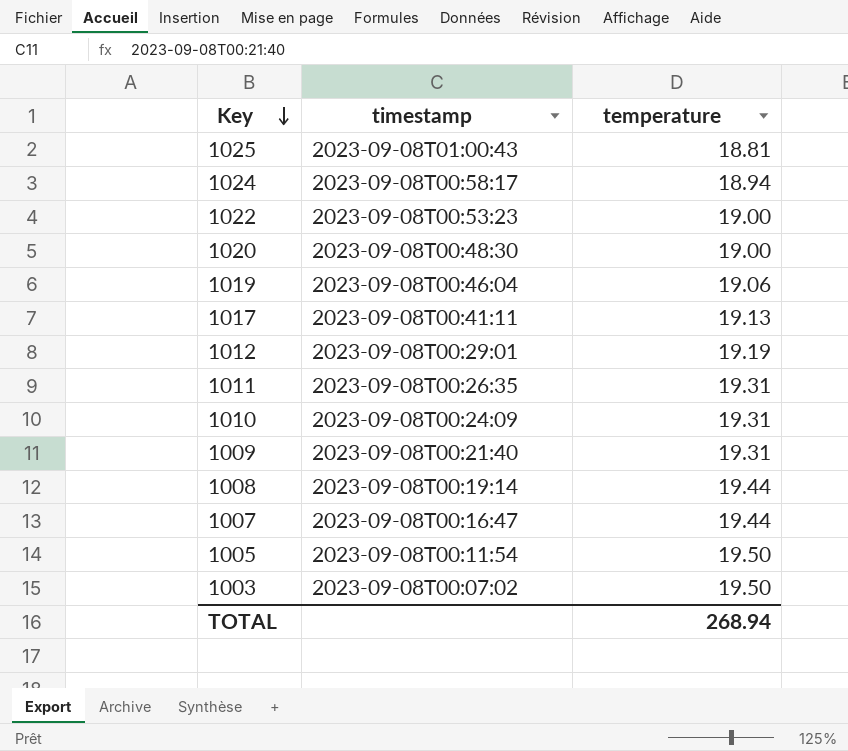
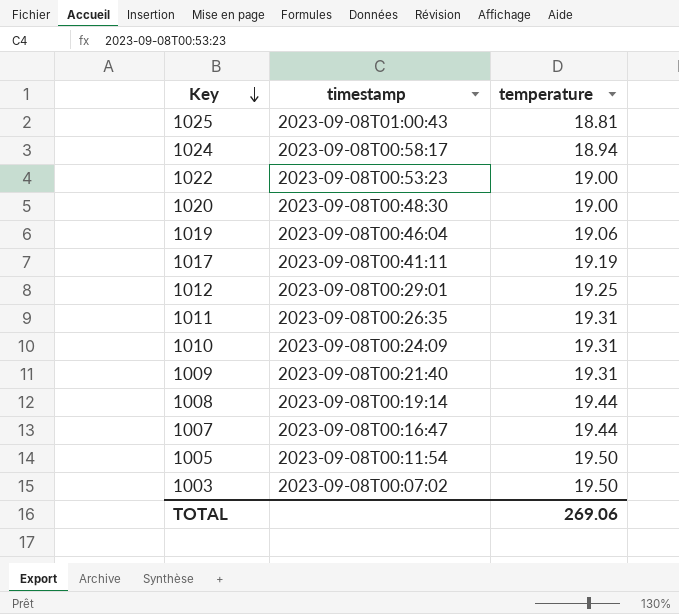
1017 | temperature: 19.13 -> 19.19
1012 | temperature: 19.19 -> 19.25
TOTAL | temperature: 268.94 -> 269.06

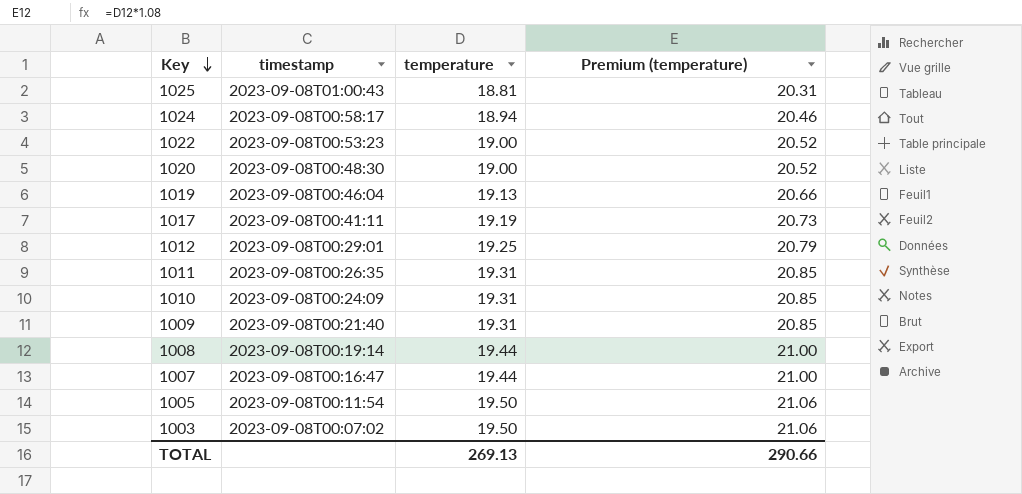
column Premium (temperature) | formula: none -> [temperature] * 1.08
1019 | temperature: 19.06 -> 19.13
TOTAL | temperature: 269.06 -> 269.13

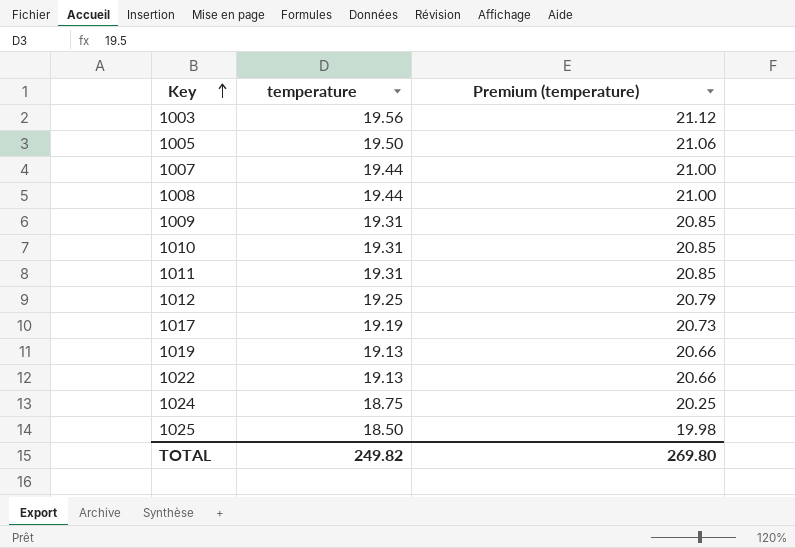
row order: Key descending -> Key ascending
column timestamp | position: 2 -> none
row 1020: 2023-09-08T00:48:30 | 19.00 | 20.52 -> none
1003 | temperature: 19.50 -> 19.56
1003 | Premium (temperature): 21.06 -> 21.12
1022 | temperature: 19.00 -> 19.13
1022 | Premium (temperature): 20.52 -> 20.66
1024 | temperature: 18.94 -> 18.75
1024 | Premium (temperature): 20.46 -> 20.25
1025 | temperature: 18.81 -> 18.50
1025 | Premium (temperature): 20.31 -> 19.98
TOTAL | temperature: 269.13 -> 249.82
TOTAL | Premium (temperature): 290.66 -> 269.80

